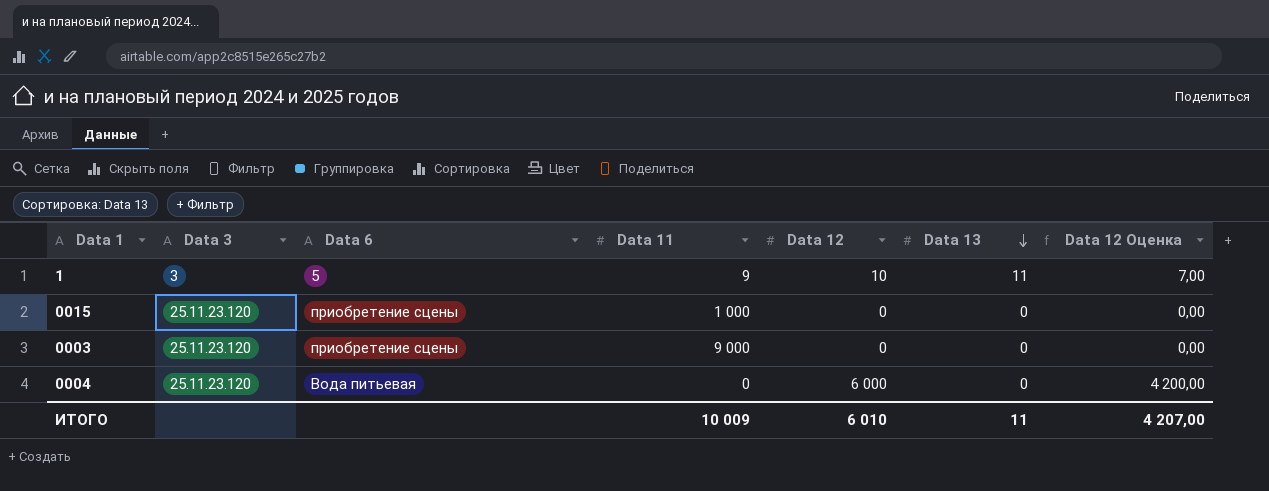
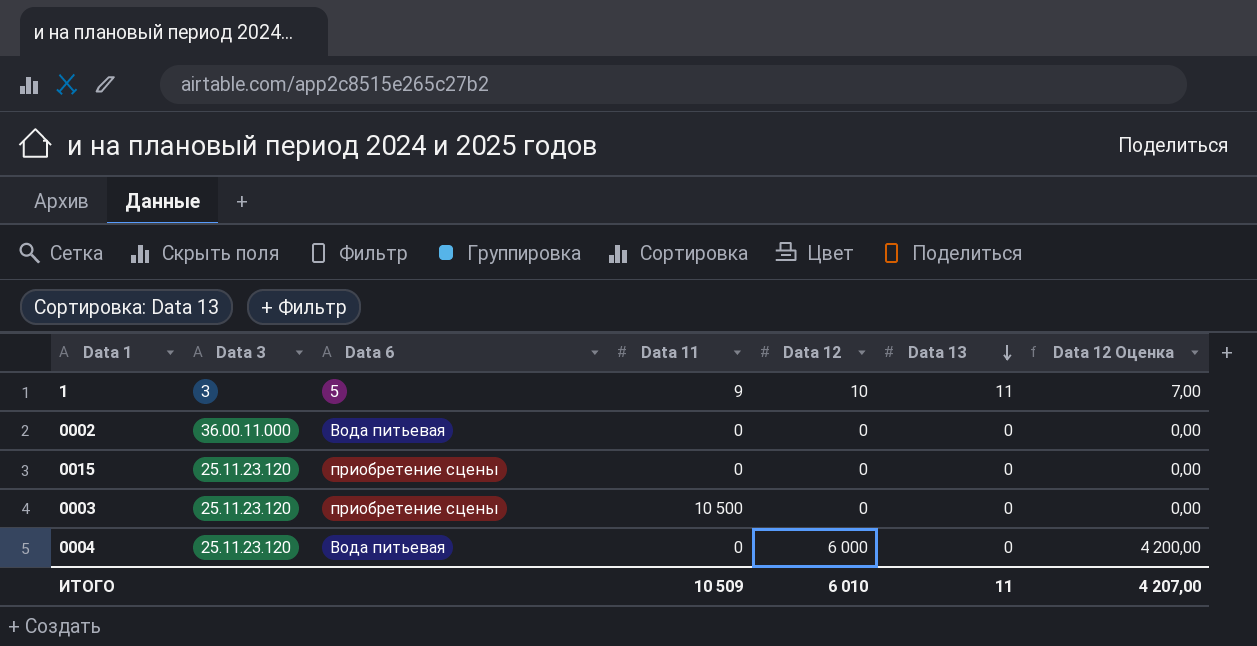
row 0002: none -> 36.00.11.000 | Вода питьевая | 0 | 0 | 0 | 0,00
0015 | Data 11: 1 000 -> 0
0003 | Data 11: 9 000 -> 10 500
ИТОГО | Data 11: 10 009 -> 10 509

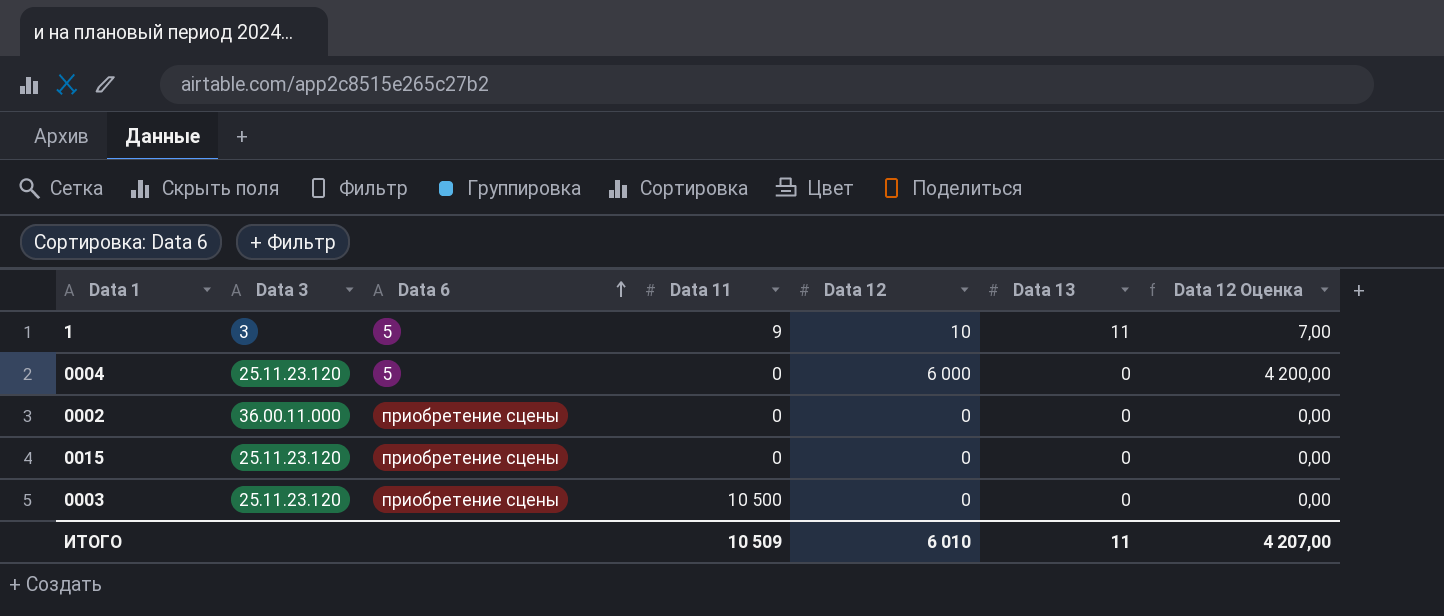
row order: Data 13 descending -> Data 6 ascending
0004 | Data 6: Вода питьевая -> 5
0002 | Data 6: Вода питьевая -> приобретение сцены

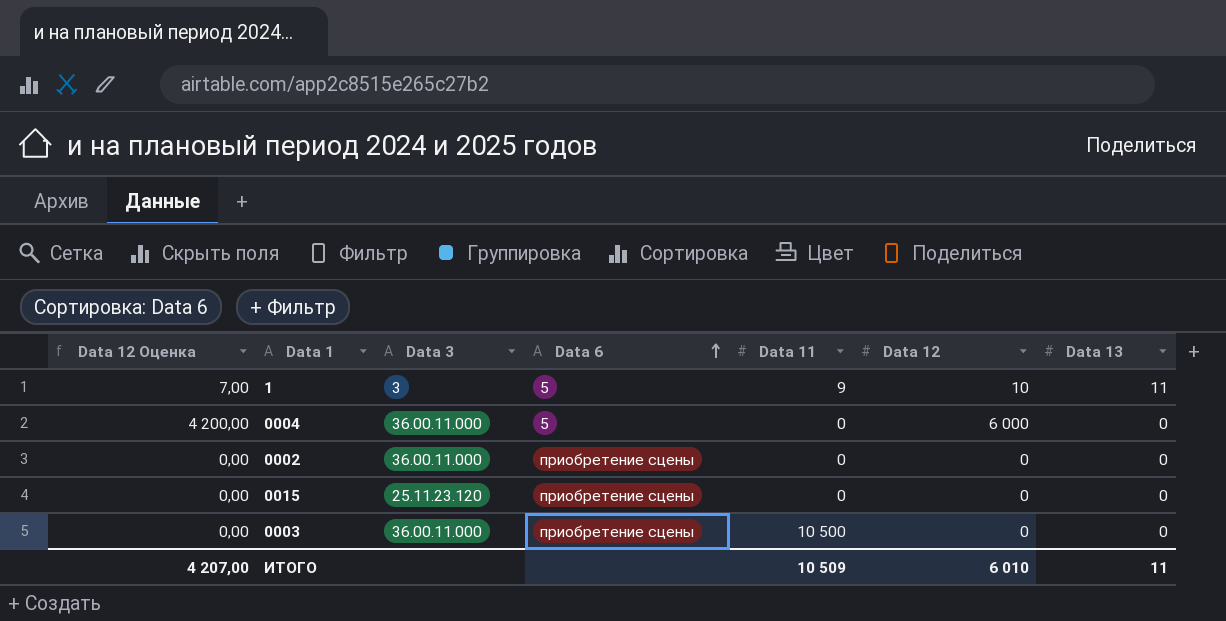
column Data 12 Оценка | position: 7 -> 1
0004 | Data 3: 25.11.23.120 -> 36.00.11.000
0003 | Data 3: 25.11.23.120 -> 36.00.11.000

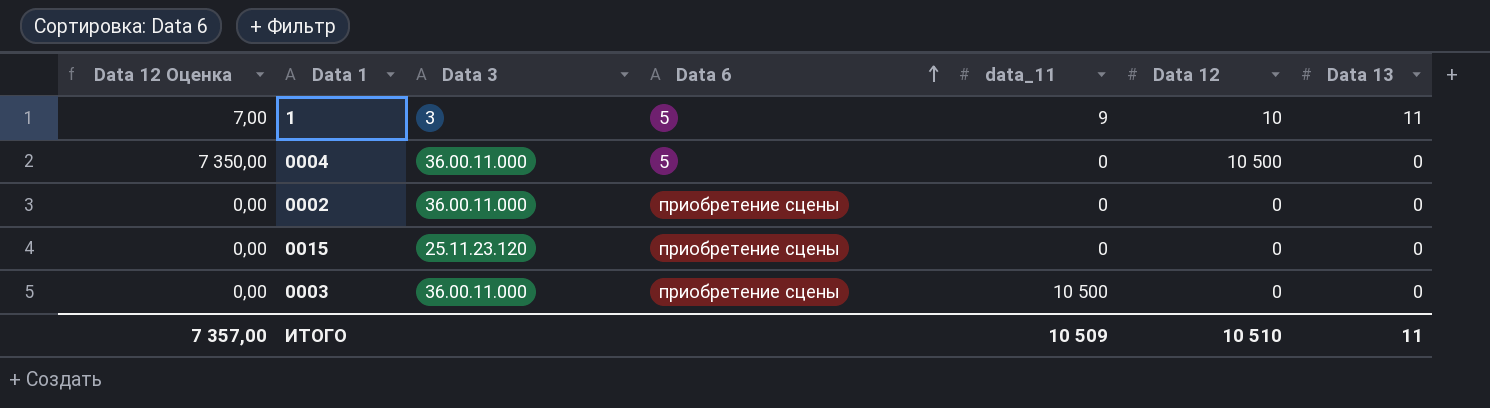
column name: Data 11 -> data_11
0004 | Data 12 Оценка: 4 200,00 -> 7 350,00
0004 | Data 12: 6 000 -> 10 500
ИТОГО | Data 12 Оценка: 4 207,00 -> 7 357,00
ИТОГО | Data 12: 6 010 -> 10 510

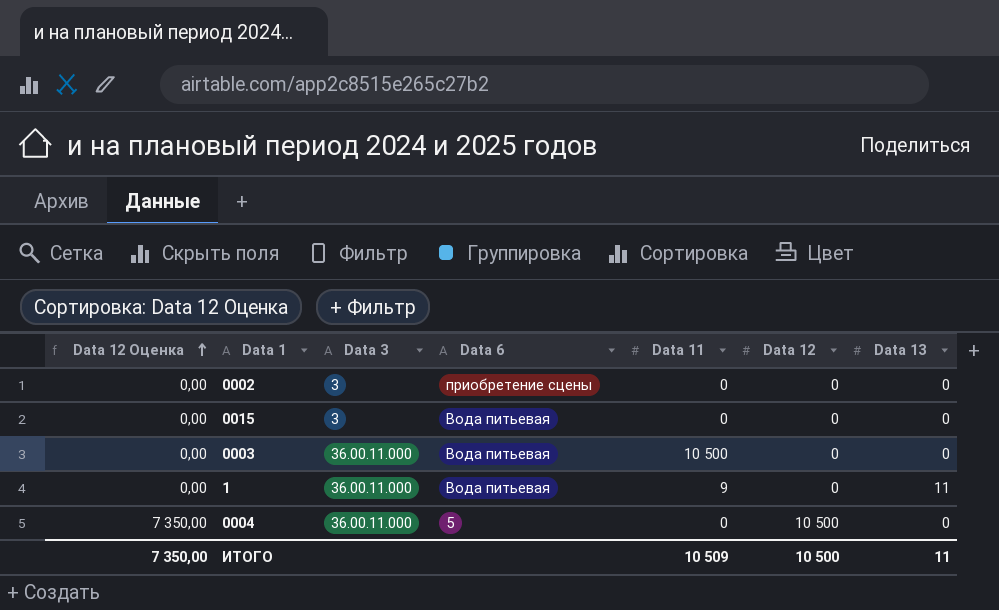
row order: Data 6 ascending -> Data 12 Оценка ascending
column name: data_11 -> Data 11
0002 | Data 3: 36.00.11.000 -> 3
0015 | Data 3: 25.11.23.120 -> 3
0015 | Data 6: приобретение сцены -> Вода питьевая
0003 | Data 6: приобретение сцены -> Вода питьевая
1 | Data 12 Оценка: 7,00 -> 0,00
1 | Data 3: 3 -> 36.00.11.000
1 | Data 6: 5 -> Вода питьевая
1 | Data 12: 10 -> 0
ИТОГО | Data 12 Оценка: 7 357,00 -> 7 350,00
ИТОГО | Data 12: 10 510 -> 10 500

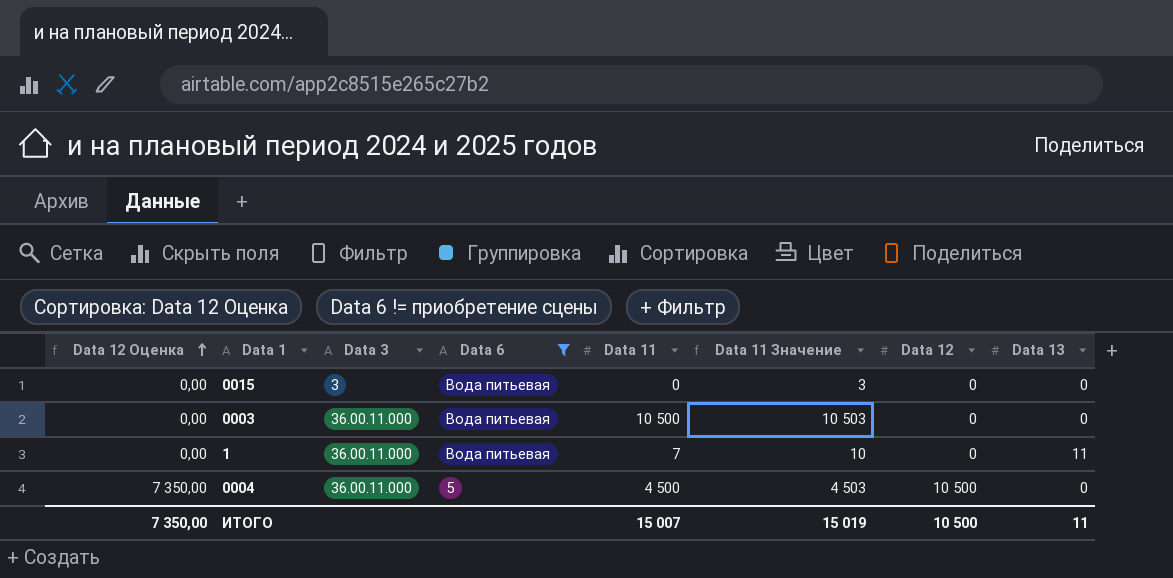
filter: none -> Data 6 != приобретение сцены
column Data 11 Значение | formula: none -> [Data 11] + 3
1 | Data 11: 9 -> 7
0004 | Data 11: 0 -> 4 500
ИТОГО | Data 11: 10 509 -> 15 007

